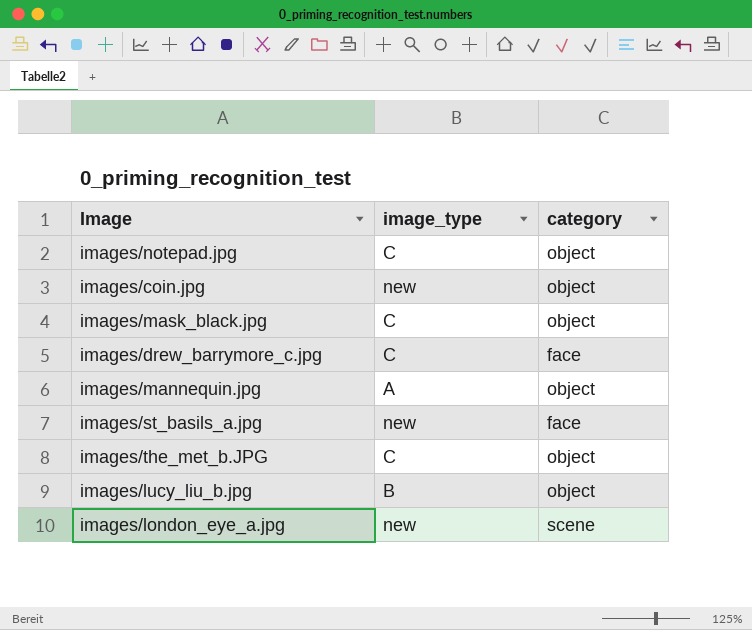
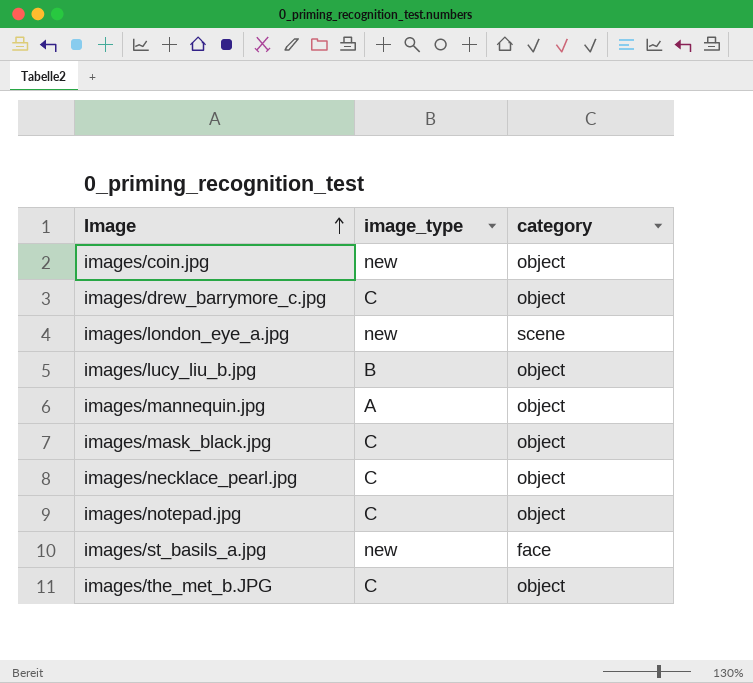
row order: none -> Image ascending
images/drew_barrymore_c.jpg | category: face -> object
row images/necklace_pearl.jpg: none -> C | object

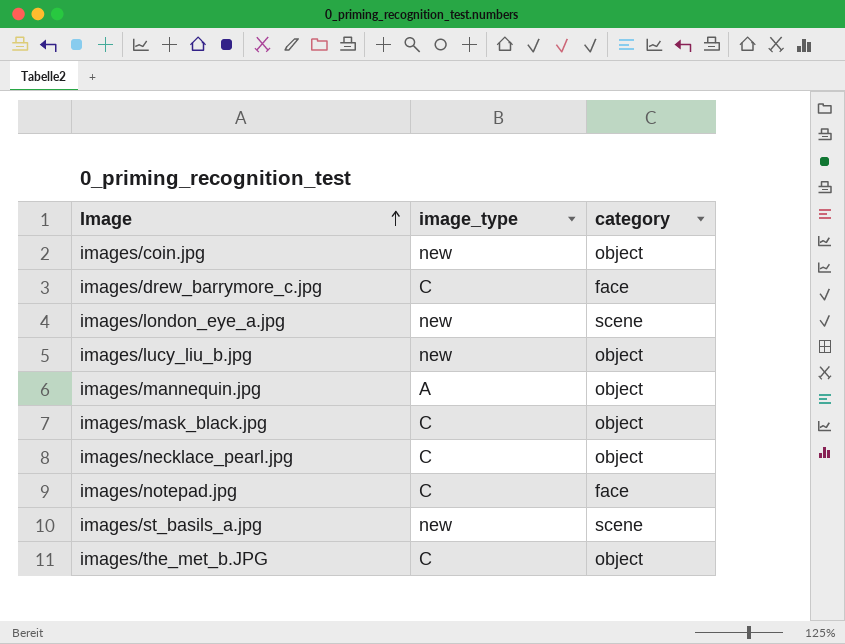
images/drew_barrymore_c.jpg | category: object -> face
images/lucy_liu_b.jpg | image_type: B -> new
images/notepad.jpg | category: object -> face
images/st_basils_a.jpg | category: face -> scene

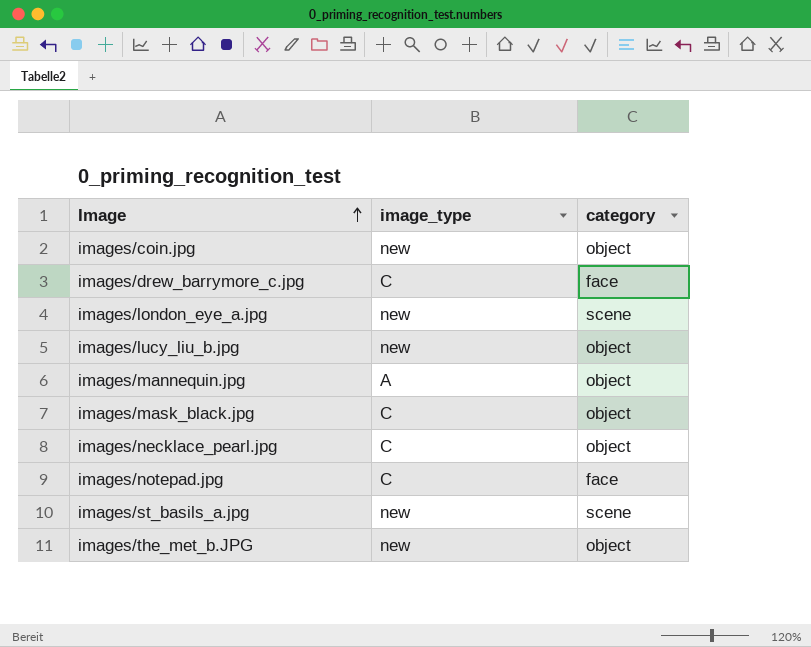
images/the_met_b.JPG | image_type: C -> new

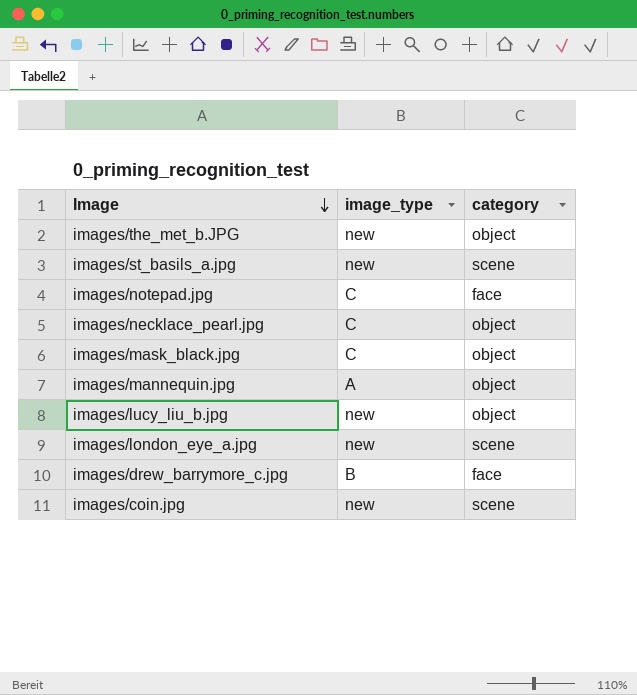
row order: Image ascending -> Image descending
images/drew_barrymore_c.jpg | image_type: C -> B
images/coin.jpg | category: object -> scene

